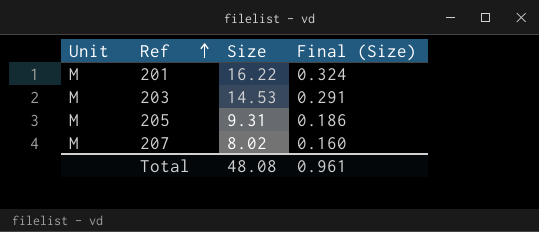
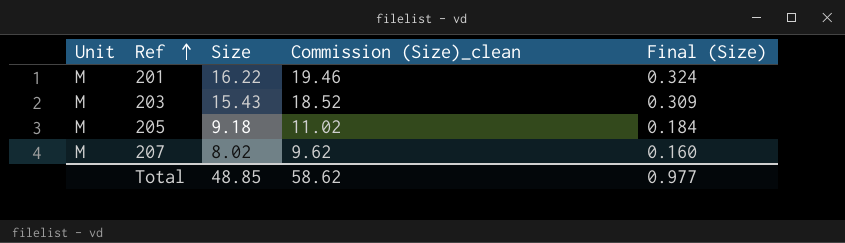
column Commission (Size)_clean | formula: none -> [Size] * 1.2
203 | Size: 14.53 -> 15.43
203 | Final (Size): 0.291 -> 0.309
205 | Size: 9.31 -> 9.18
205 | Final (Size): 0.186 -> 0.184
Total | Size: 48.08 -> 48.85
Total | Final (Size): 0.961 -> 0.977

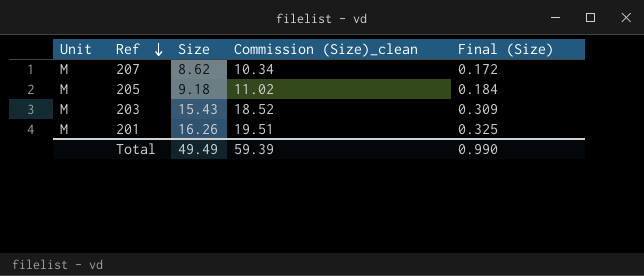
row order: Ref ascending -> Ref descending
207 | Size: 8.02 -> 8.62
207 | Commission (Size)_clean: 9.62 -> 10.34
207 | Final (Size): 0.160 -> 0.172
201 | Size: 16.22 -> 16.26
201 | Commission (Size)_clean: 19.46 -> 19.51
201 | Final (Size): 0.324 -> 0.325
Total | Size: 48.85 -> 49.49
Total | Commission (Size)_clean: 58.62 -> 59.39
Total | Final (Size): 0.977 -> 0.990

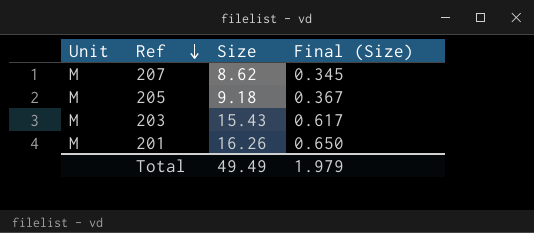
column Commission (Size)_clean | formula: [Size] * 1.2 -> none
column Final (Size) | formula: [Size] * 0.02 -> [Size] * 0.04
Total | Final (Size): 0.990 -> 1.979

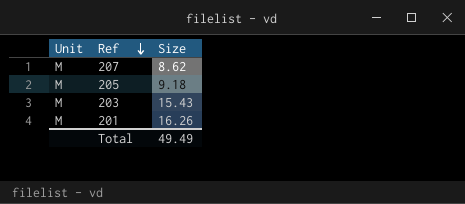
column Final (Size) | formula: [Size] * 0.04 -> none

